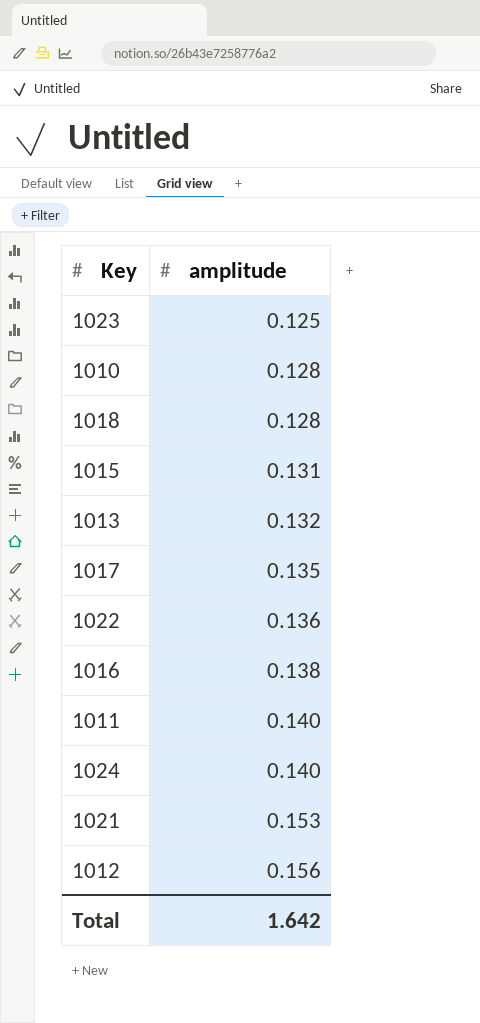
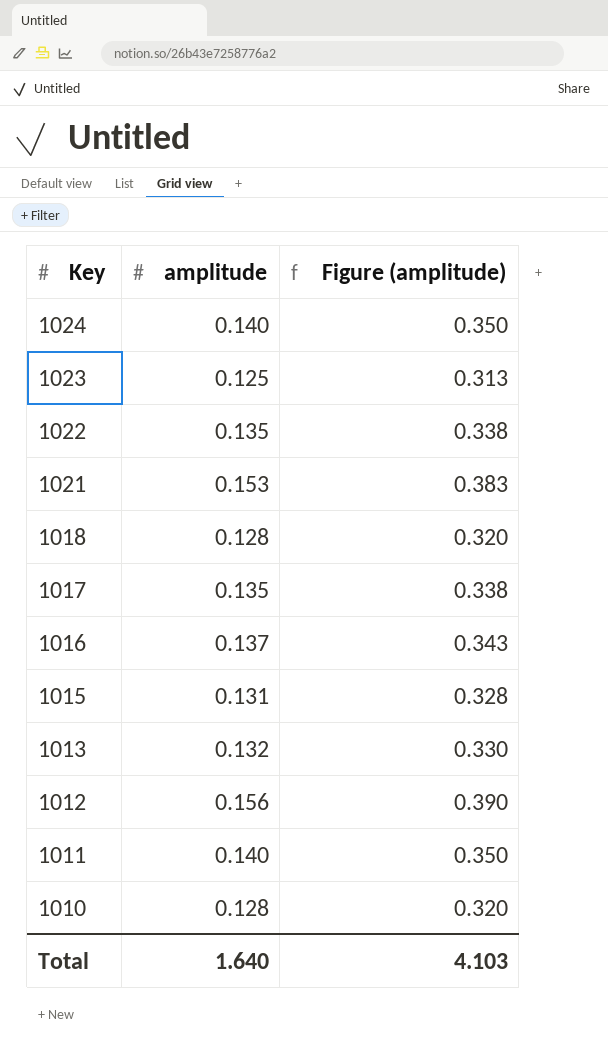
row order: amplitude ascending -> Key descending
column Figure (amplitude) | formula: none -> [amplitude] * 2.5
1022 | amplitude: 0.136 -> 0.135
1016 | amplitude: 0.138 -> 0.137
Total | amplitude: 1.642 -> 1.640

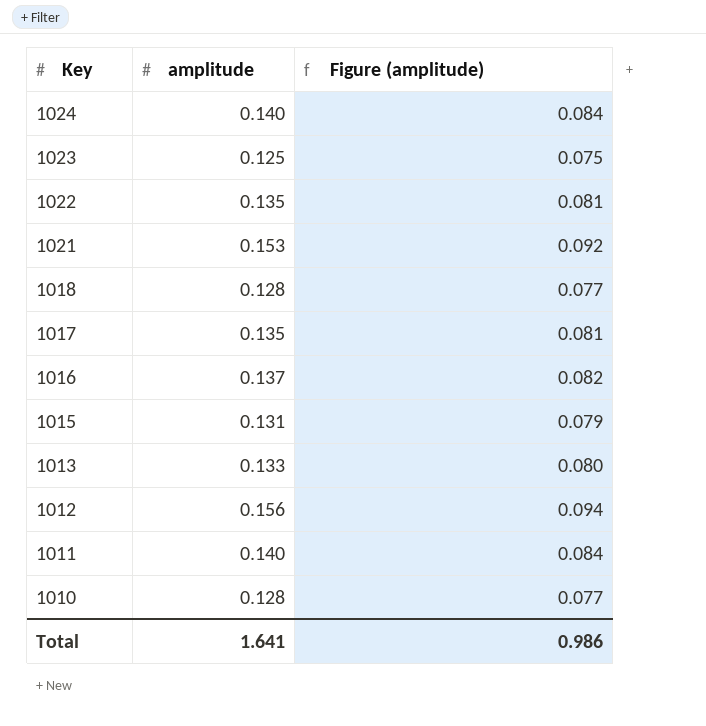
column Figure (amplitude) | formula: [amplitude] * 2.5 -> [amplitude] * 0.6
1013 | amplitude: 0.132 -> 0.133
Total | amplitude: 1.640 -> 1.641
Total | Figure (amplitude): 4.103 -> 0.986

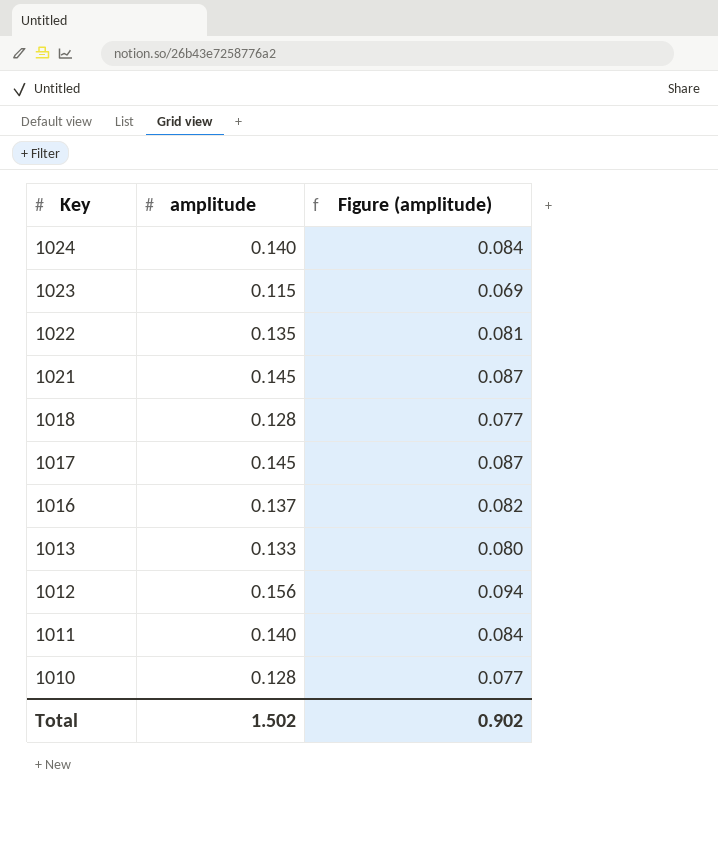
row 1015: 0.131 | 0.079 -> none
1023 | amplitude: 0.125 -> 0.115
1023 | Figure (amplitude): 0.075 -> 0.069
1021 | amplitude: 0.153 -> 0.145
1021 | Figure (amplitude): 0.092 -> 0.087
1017 | amplitude: 0.135 -> 0.145
1017 | Figure (amplitude): 0.081 -> 0.087
Total | amplitude: 1.641 -> 1.502
Total | Figure (amplitude): 0.986 -> 0.902

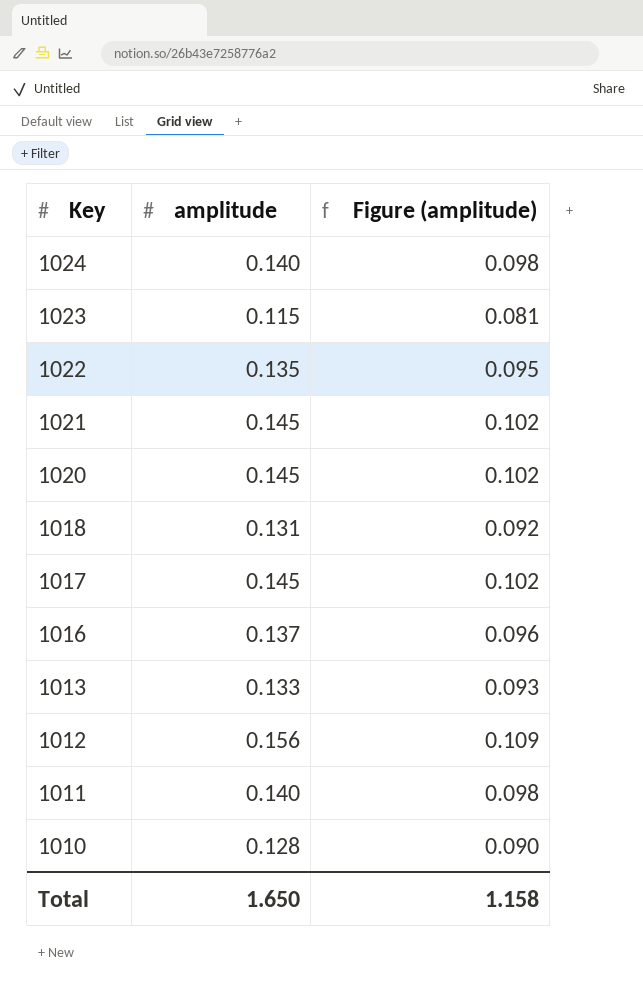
column Figure (amplitude) | formula: [amplitude] * 0.6 -> [amplitude] * 0.7
row 1020: none -> 0.145 | 0.102
1018 | amplitude: 0.128 -> 0.131
Total | amplitude: 1.502 -> 1.650
Total | Figure (amplitude): 0.902 -> 1.158

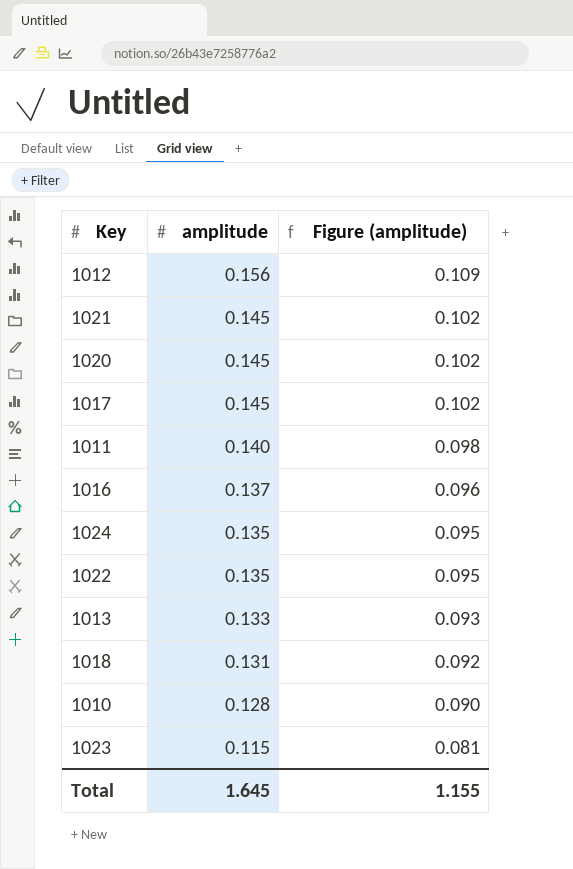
row order: Key descending -> amplitude descending
1024 | amplitude: 0.140 -> 0.135
1024 | Figure (amplitude): 0.098 -> 0.095
Total | amplitude: 1.650 -> 1.645
Total | Figure (amplitude): 1.158 -> 1.155

